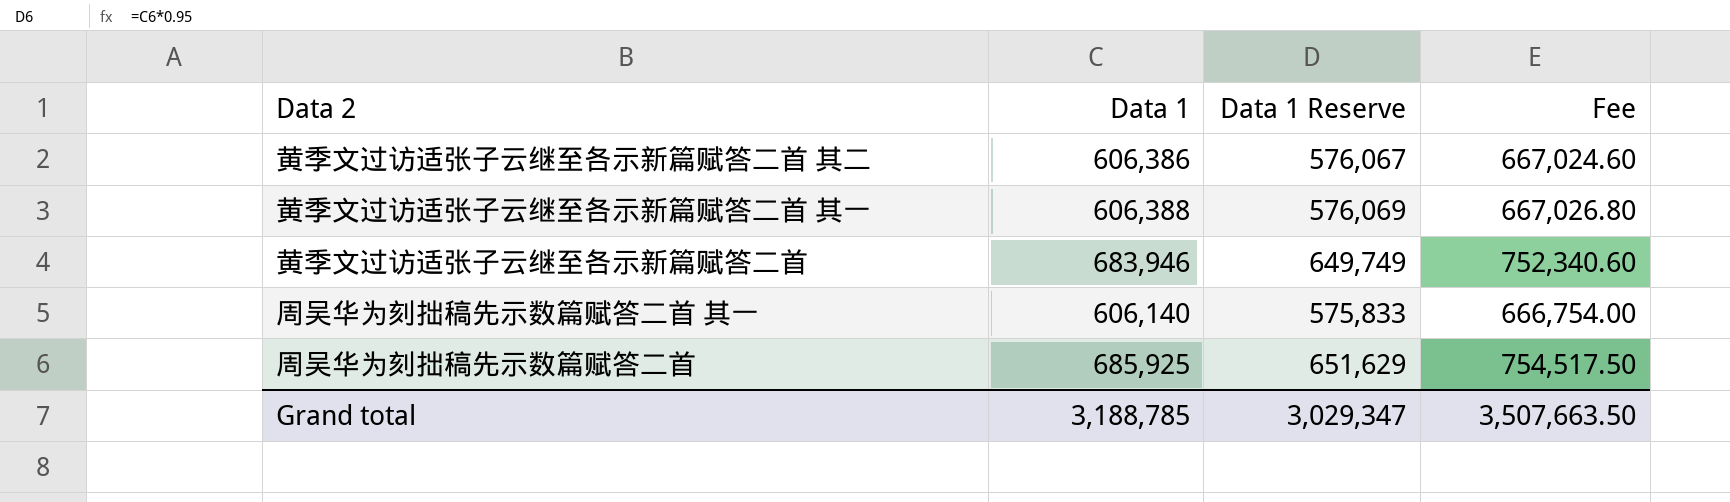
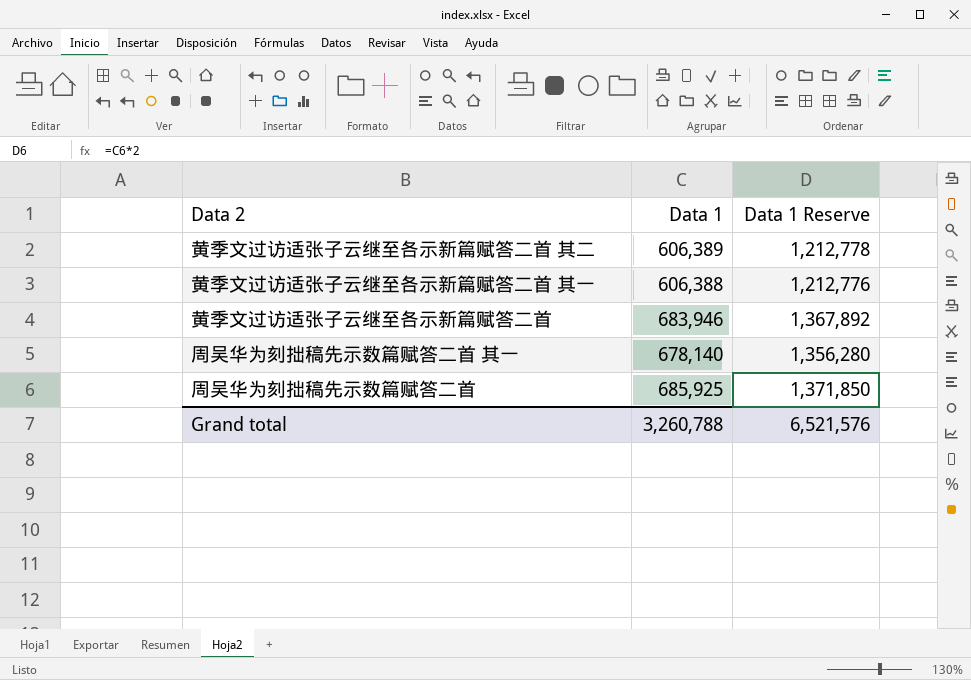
column Fee | formula: [Data 1] * 1.1 -> none
column Data 1 Reserve | formula: [Data 1] * 0.95 -> [Data 1] * 2
黄季文过访适张子云继至各示新篇赋答二首 其二 | Data 1: 606,386 -> 606,389
周吴华为刻拙稿先示数篇赋答二首 其一 | Data 1: 606,140 -> 678,140
Grand total | Data 1: 3,188,785 -> 3,260,788
Grand total | Data 1 Reserve: 3,029,347 -> 6,521,576

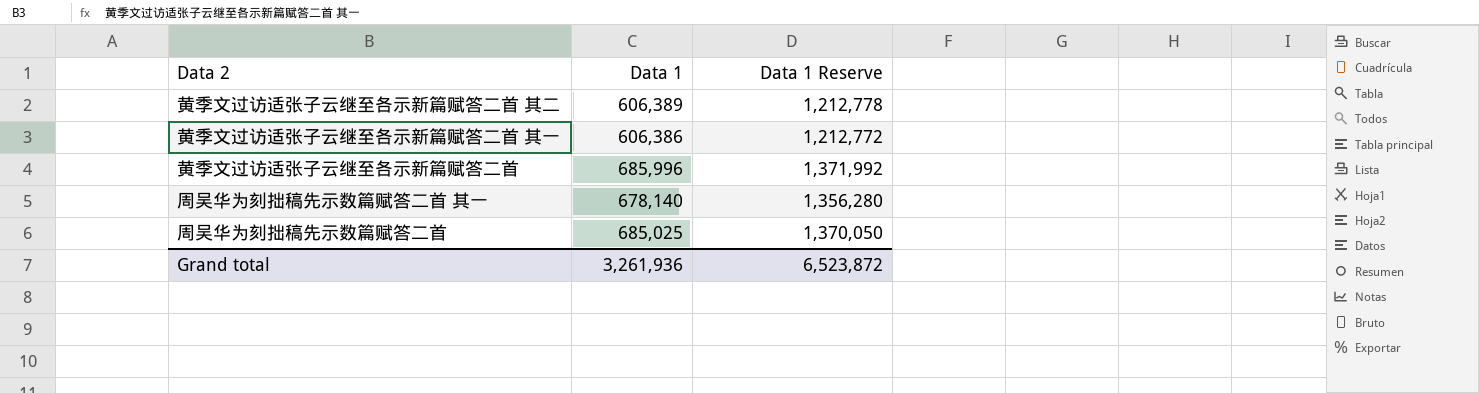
黄季文过访适张子云继至各示新篇赋答二首 其一 | Data 1: 606,388 -> 606,386
黄季文过访适张子云继至各示新篇赋答二首 其一 | Data 1 Reserve: 1,212,776 -> 1,212,772
黄季文过访适张子云继至各示新篇赋答二首 | Data 1: 683,946 -> 685,996
黄季文过访适张子云继至各示新篇赋答二首 | Data 1 Reserve: 1,367,892 -> 1,371,992
周吴华为刻拙稿先示数篇赋答二首 | Data 1: 685,925 -> 685,025
周吴华为刻拙稿先示数篇赋答二首 | Data 1 Reserve: 1,371,850 -> 1,370,050
Grand total | Data 1: 3,260,788 -> 3,261,936
Grand total | Data 1 Reserve: 6,521,576 -> 6,523,872

